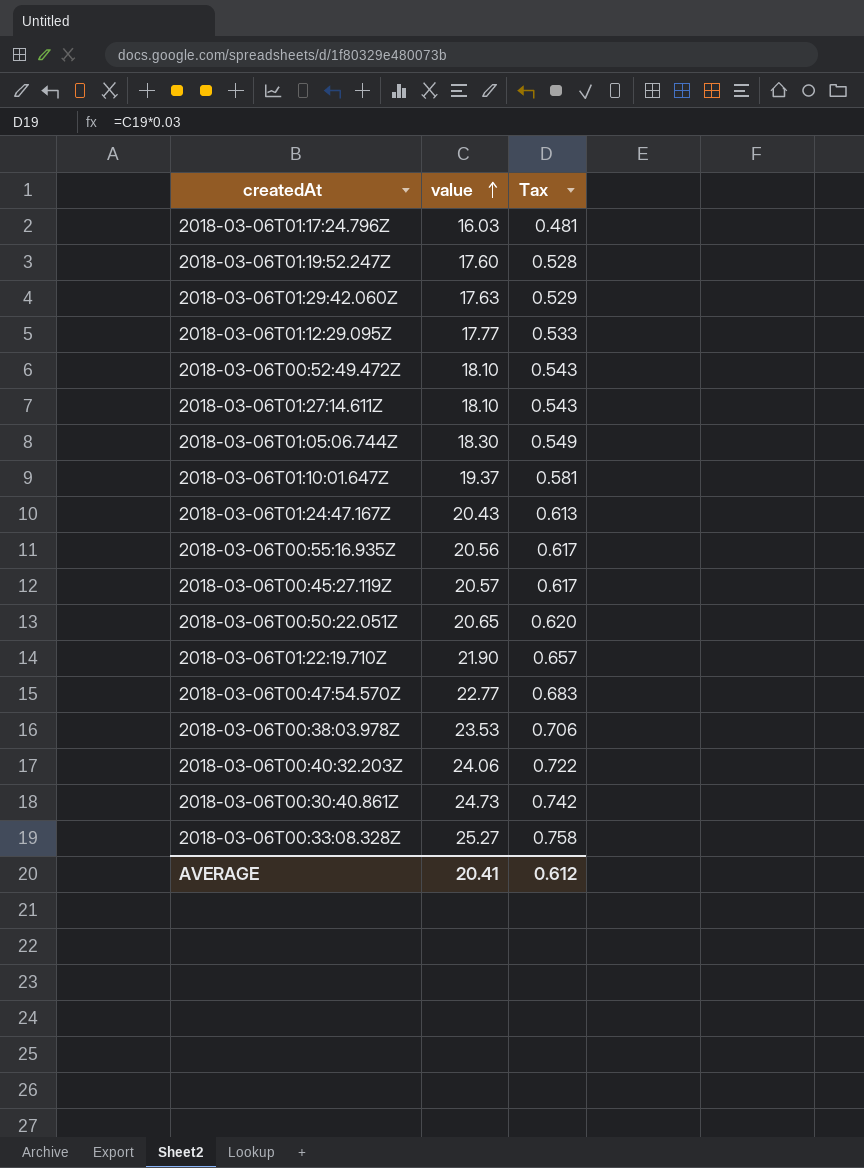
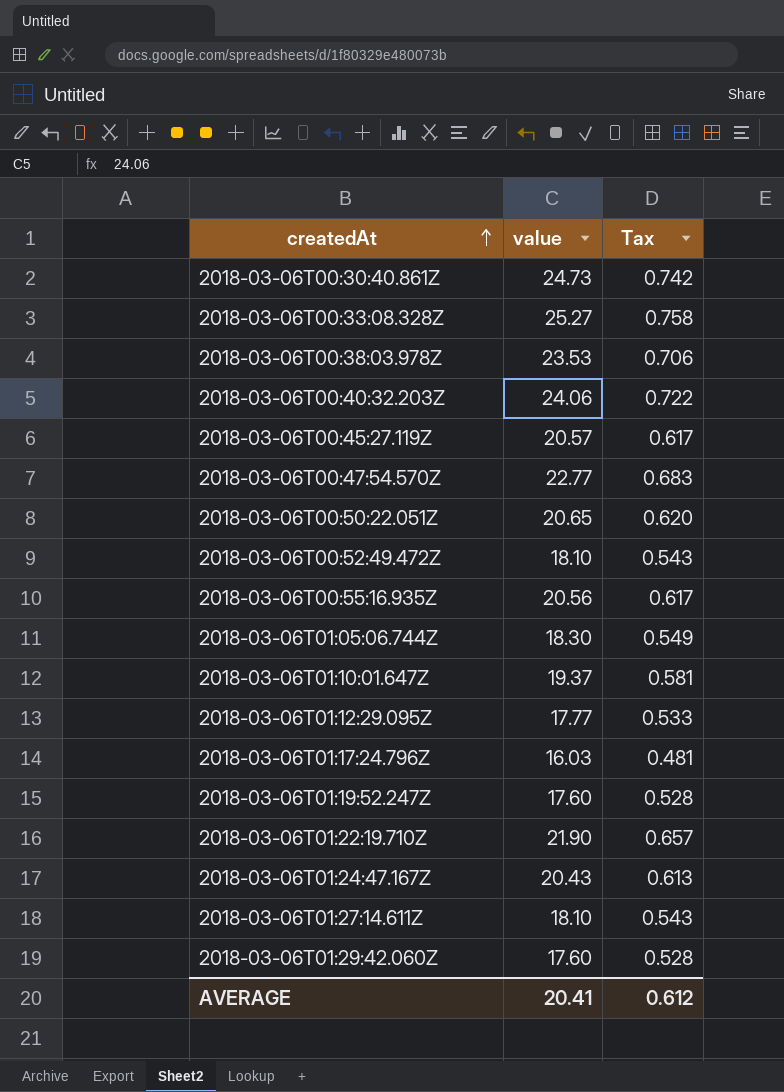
row order: value ascending -> createdAt ascending
2018-03-06T01:29:42.060Z | value: 17.63 -> 17.60
2018-03-06T01:29:42.060Z | Tax: 0.529 -> 0.528

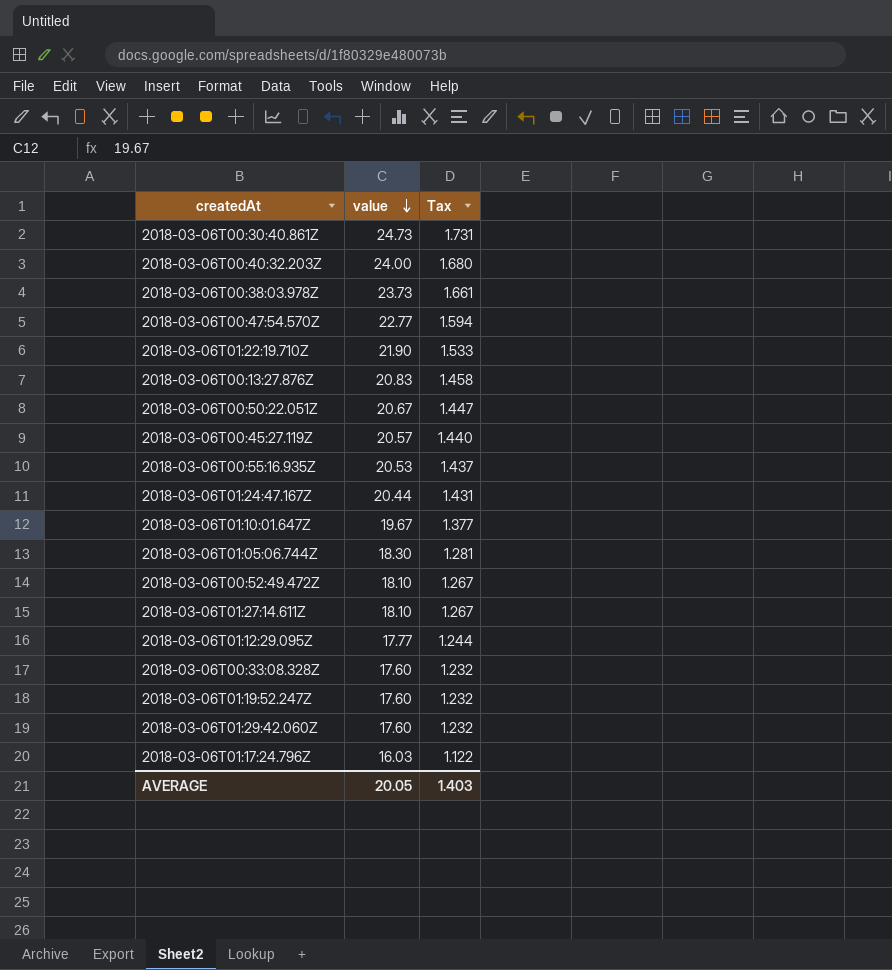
row order: createdAt ascending -> value descending
column Tax | formula: [value] * 0.03 -> [value] * 0.07
2018-03-06T00:40:32.203Z | value: 24.06 -> 24.00
2018-03-06T00:38:03.978Z | value: 23.53 -> 23.73
row 2018-03-06T00:13:27.876Z: none -> 20.83 | 1.458
2018-03-06T00:50:22.051Z | value: 20.65 -> 20.67
2018-03-06T00:55:16.935Z | value: 20.56 -> 20.53
2018-03-06T01:24:47.167Z | value: 20.43 -> 20.44
2018-03-06T01:10:01.647Z | value: 19.37 -> 19.67
2018-03-06T00:33:08.328Z | value: 25.27 -> 17.60
AVERAGE | value: 20.41 -> 20.05
AVERAGE | Tax: 0.612 -> 1.403

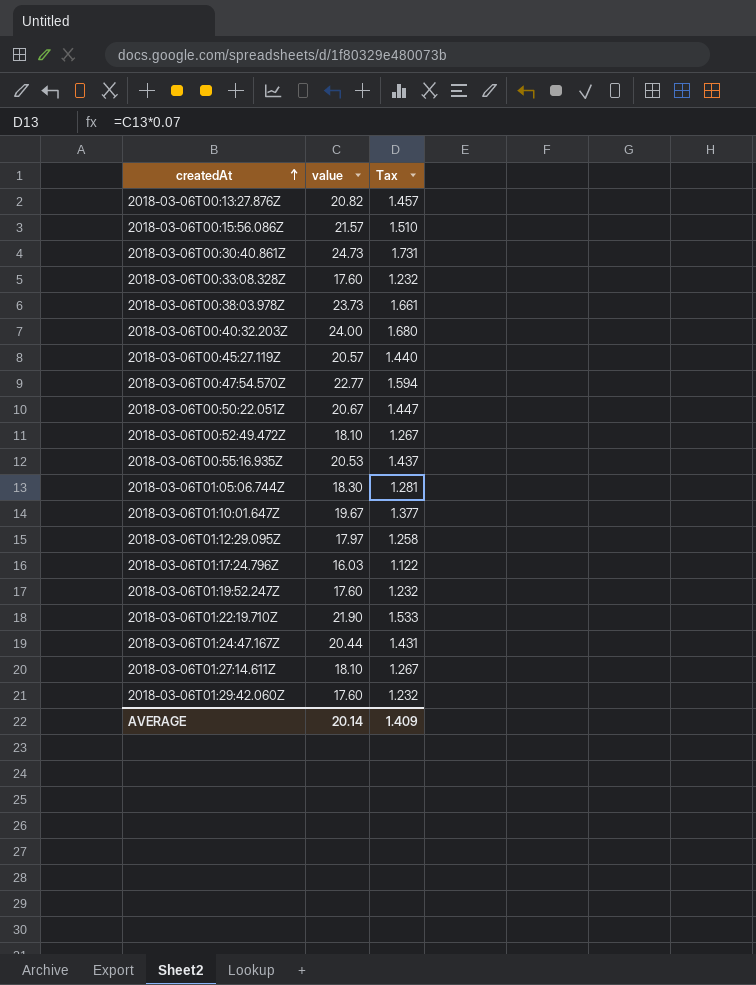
row order: value descending -> createdAt ascending
2018-03-06T00:13:27.876Z | value: 20.83 -> 20.82
2018-03-06T00:13:27.876Z | Tax: 1.458 -> 1.457
row 2018-03-06T00:15:56.086Z: none -> 21.57 | 1.510
2018-03-06T01:12:29.095Z | value: 17.77 -> 17.97
2018-03-06T01:12:29.095Z | Tax: 1.244 -> 1.258
AVERAGE | value: 20.05 -> 20.14
AVERAGE | Tax: 1.403 -> 1.409

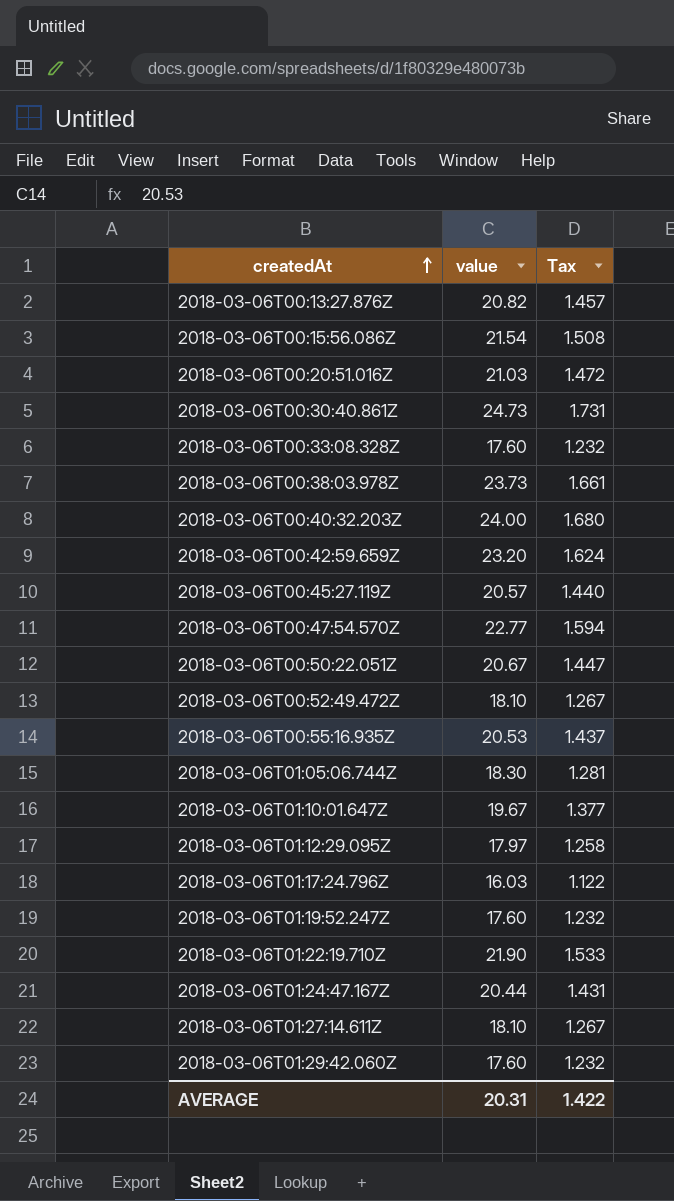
2018-03-06T00:15:56.086Z | value: 21.57 -> 21.54
2018-03-06T00:15:56.086Z | Tax: 1.510 -> 1.508
row 2018-03-06T00:20:51.016Z: none -> 21.03 | 1.472
row 2018-03-06T00:42:59.659Z: none -> 23.20 | 1.624
AVERAGE | value: 20.14 -> 20.31
AVERAGE | Tax: 1.409 -> 1.422

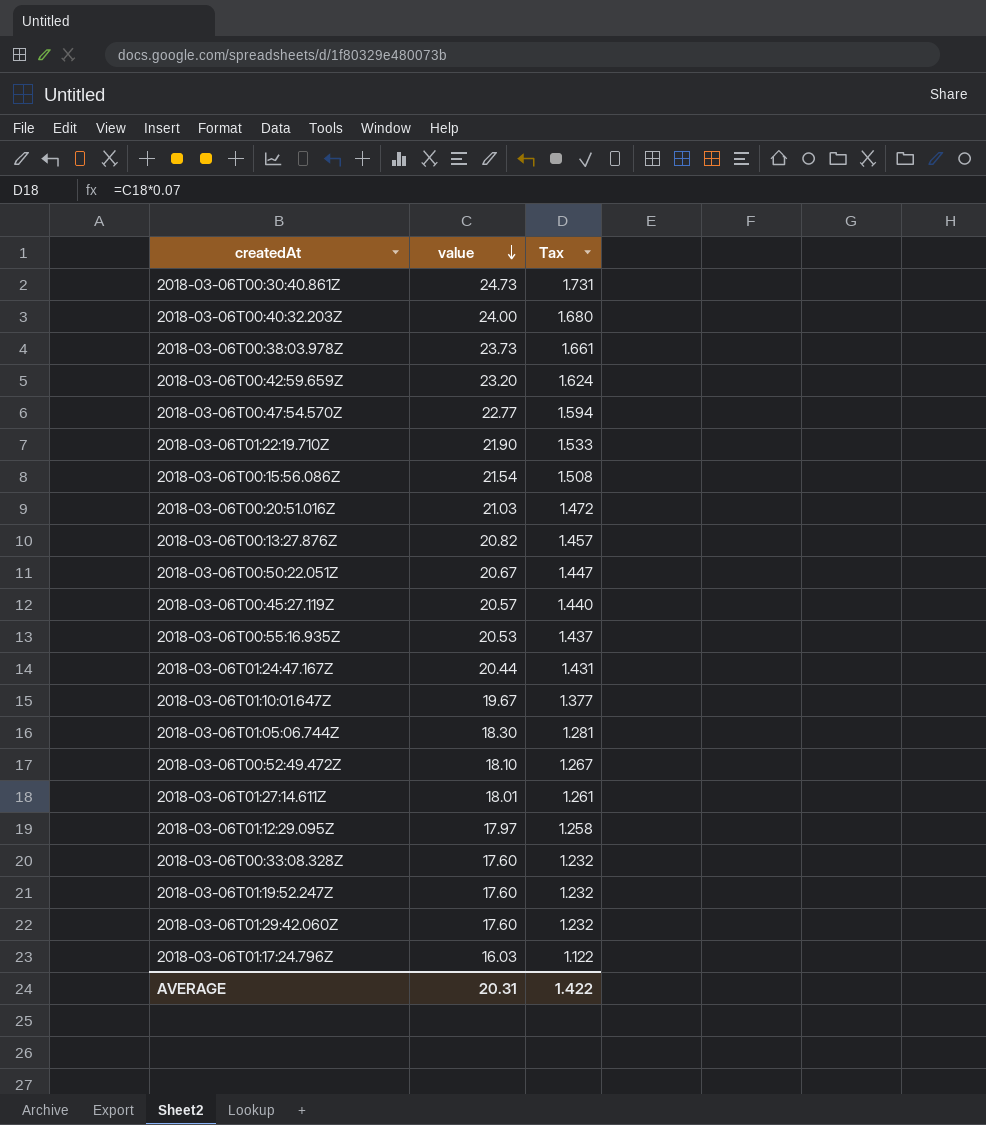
row order: createdAt ascending -> value descending
2018-03-06T01:27:14.611Z | value: 18.10 -> 18.01
2018-03-06T01:27:14.611Z | Tax: 1.267 -> 1.261

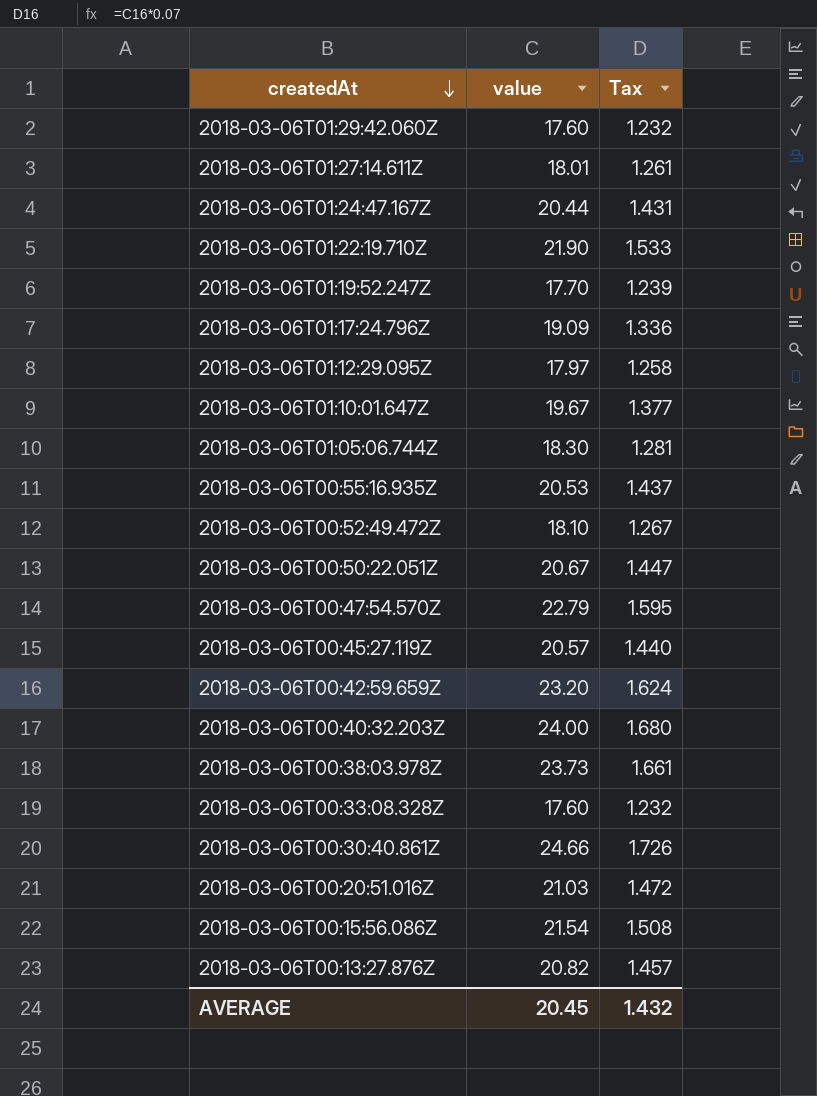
row order: value descending -> createdAt descending
2018-03-06T01:19:52.247Z | value: 17.60 -> 17.70
2018-03-06T01:19:52.247Z | Tax: 1.232 -> 1.239
2018-03-06T01:17:24.796Z | value: 16.03 -> 19.09
2018-03-06T01:17:24.796Z | Tax: 1.122 -> 1.336
2018-03-06T00:47:54.570Z | value: 22.77 -> 22.79
2018-03-06T00:47:54.570Z | Tax: 1.594 -> 1.595
2018-03-06T00:30:40.861Z | value: 24.73 -> 24.66
2018-03-06T00:30:40.861Z | Tax: 1.731 -> 1.726
AVERAGE | value: 20.31 -> 20.45
AVERAGE | Tax: 1.422 -> 1.432

